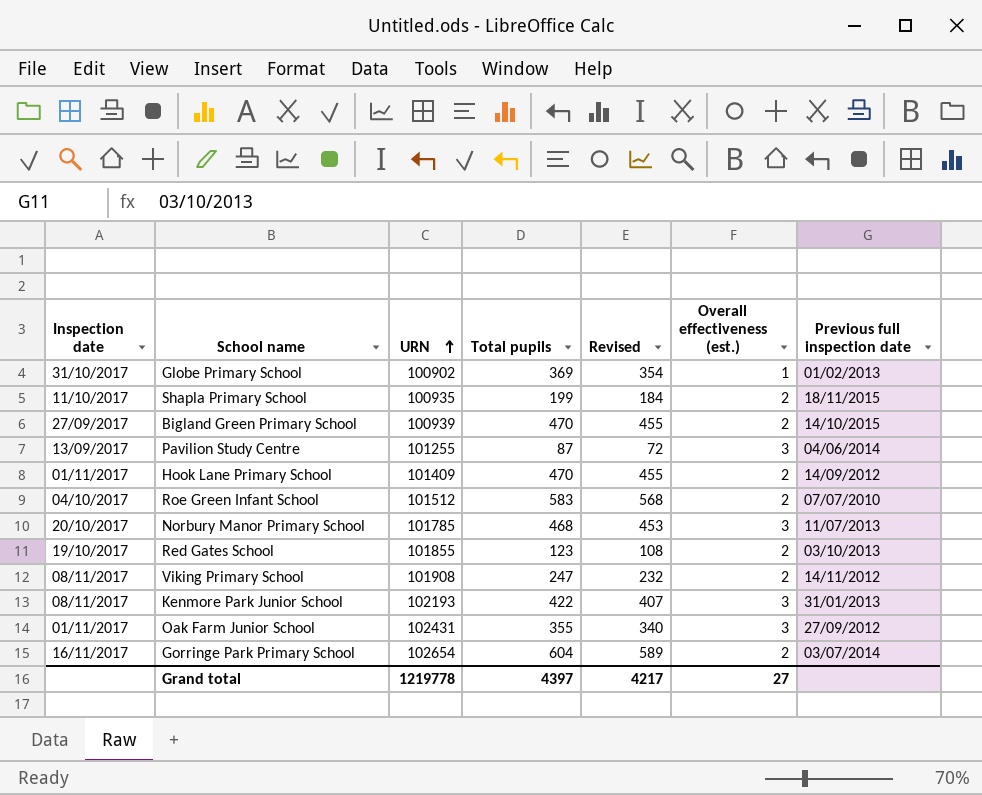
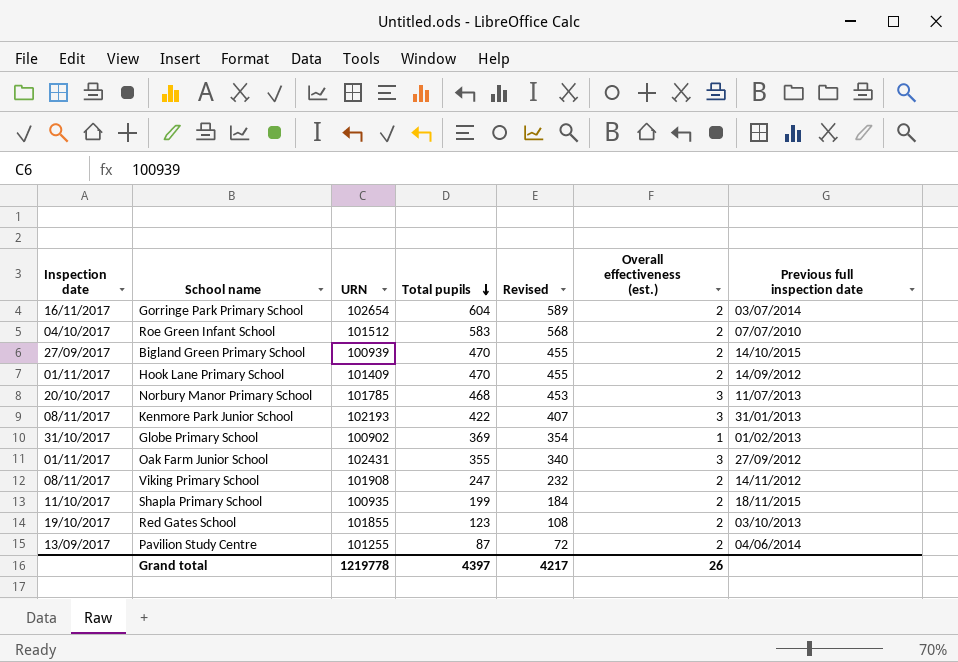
row order: URN ascending -> Total pupils descending
Pavilion Study Centre | Overall effectiveness (est.): 3 -> 2
Grand total | Overall effectiveness (est.): 27 -> 26

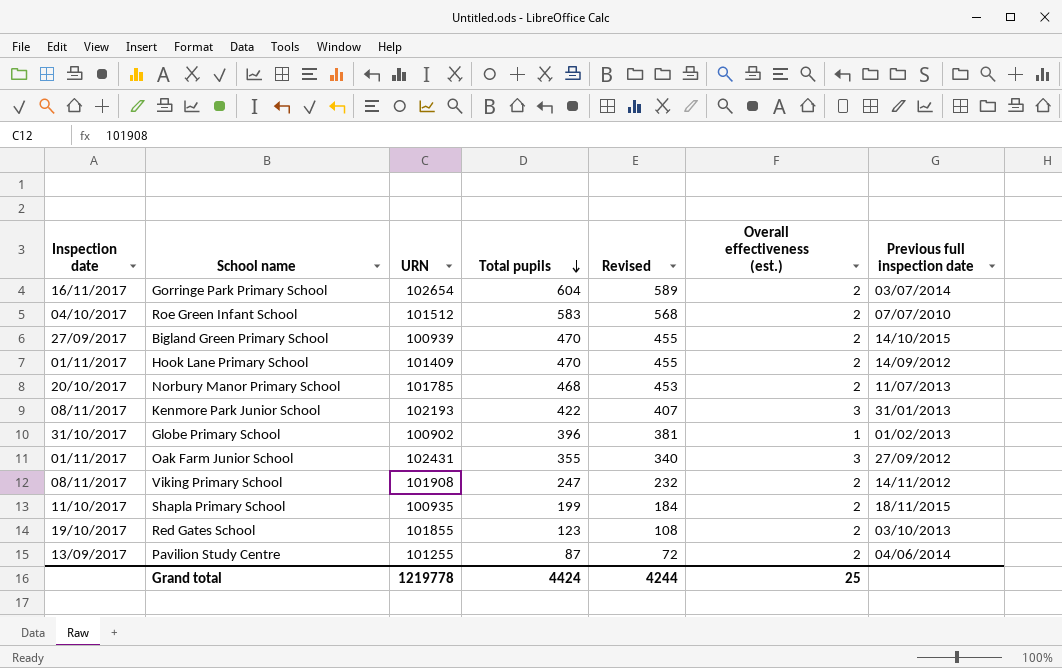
Norbury Manor Primary School | Overall effectiveness (est.): 3 -> 2
Globe Primary School | Total pupils: 369 -> 396
Globe Primary School | Revised: 354 -> 381
Grand total | Total pupils: 4397 -> 4424
Grand total | Revised: 4217 -> 4244
Grand total | Overall effectiveness (est.): 26 -> 25

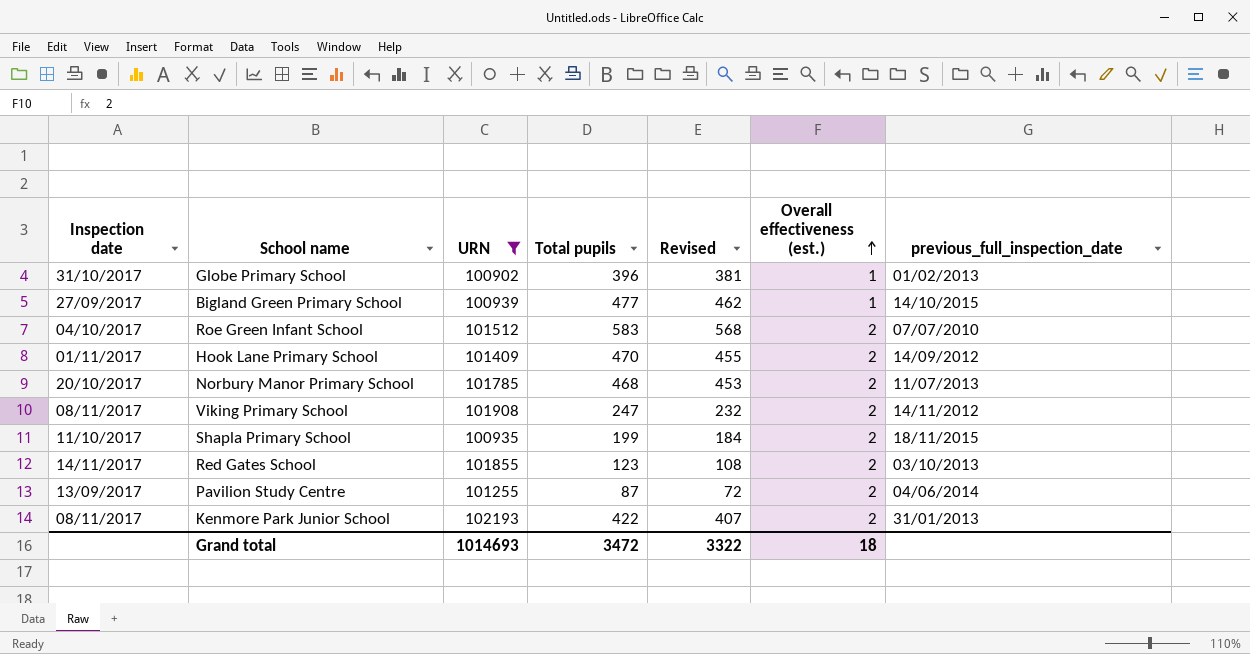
filter: none -> URN <= 102193
row order: Total pupils descending -> Overall effectiveness (est.) ascending
column name: Previous full inspection date -> previous_full_inspection_date
Bigland Green Primary School | Total pupils: 470 -> 477
Bigland Green Primary School | Revised: 455 -> 462
Bigland Green Primary School | Overall effectiveness (est.): 2 -> 1
Red Gates School | Inspection date: 19/10/2017 -> 14/11/2017
Kenmore Park Junior School | Overall effectiveness (est.): 3 -> 2
Grand total | URN: 1219778 -> 1014693
Grand total | Total pupils: 4424 -> 3472
Grand total | Revised: 4244 -> 3322
Grand total | Overall effectiveness (est.): 25 -> 18

